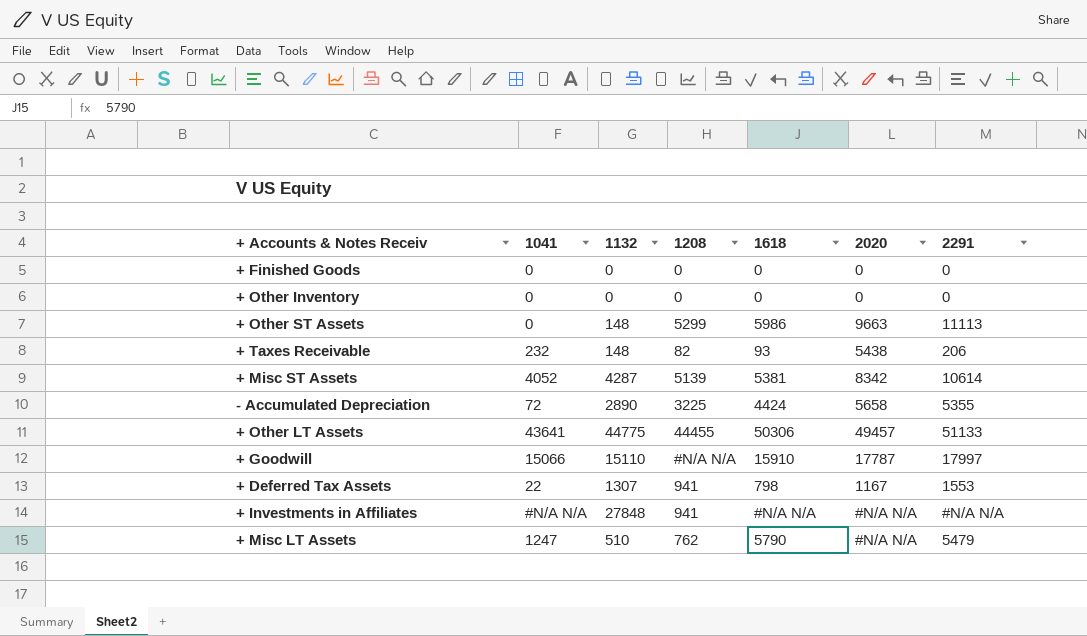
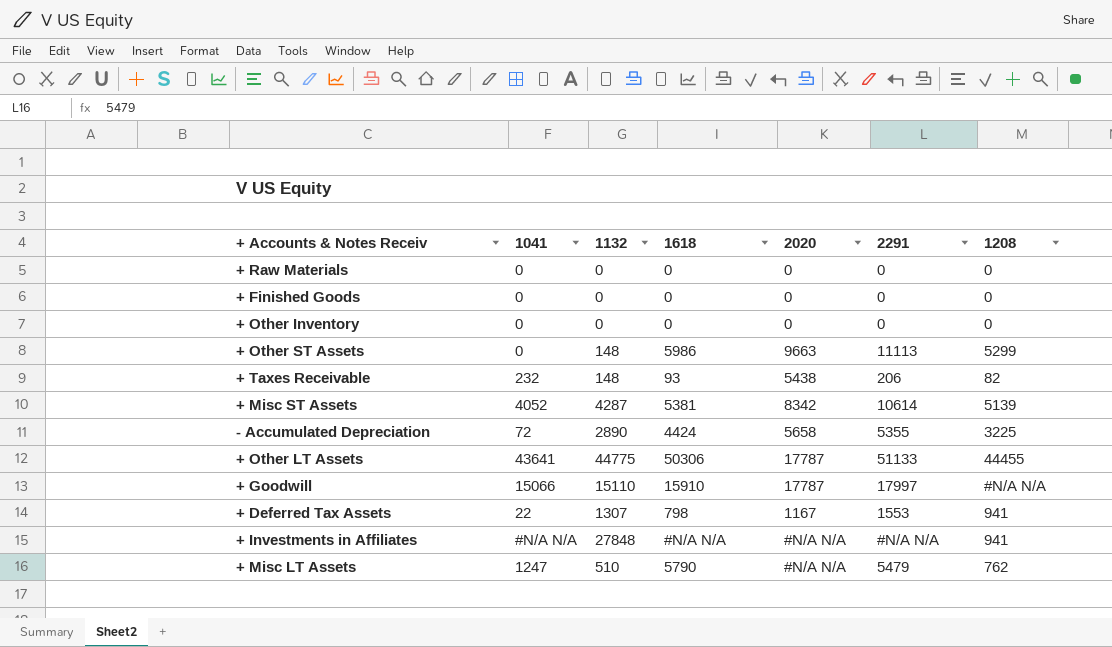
column 1208 | position: 4 -> 7
row + Raw Materials: none -> 0 | 0 | 0 | 0 | 0 | 0
+ Other LT Assets | 2020: 49457 -> 17787

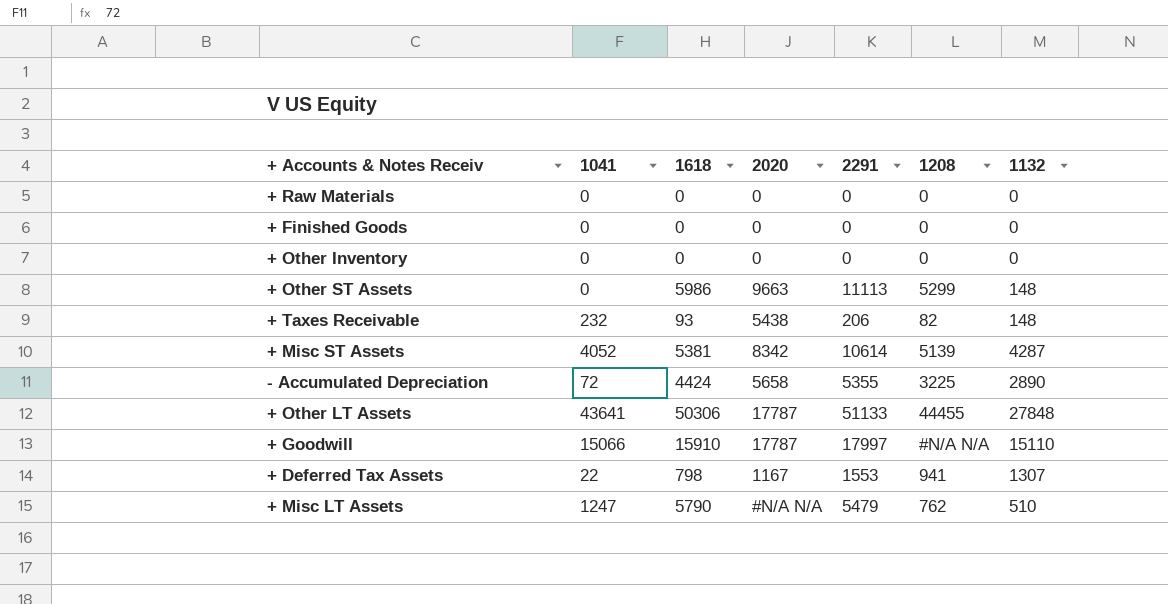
column 1132 | position: 3 -> 7
row + Investments in Affiliates: #N/A N/A | 27848 | #N/A N/A | #N/A N/A | #N/A N/A | 941 -> none
+ Other LT Assets | 1132: 44775 -> 27848

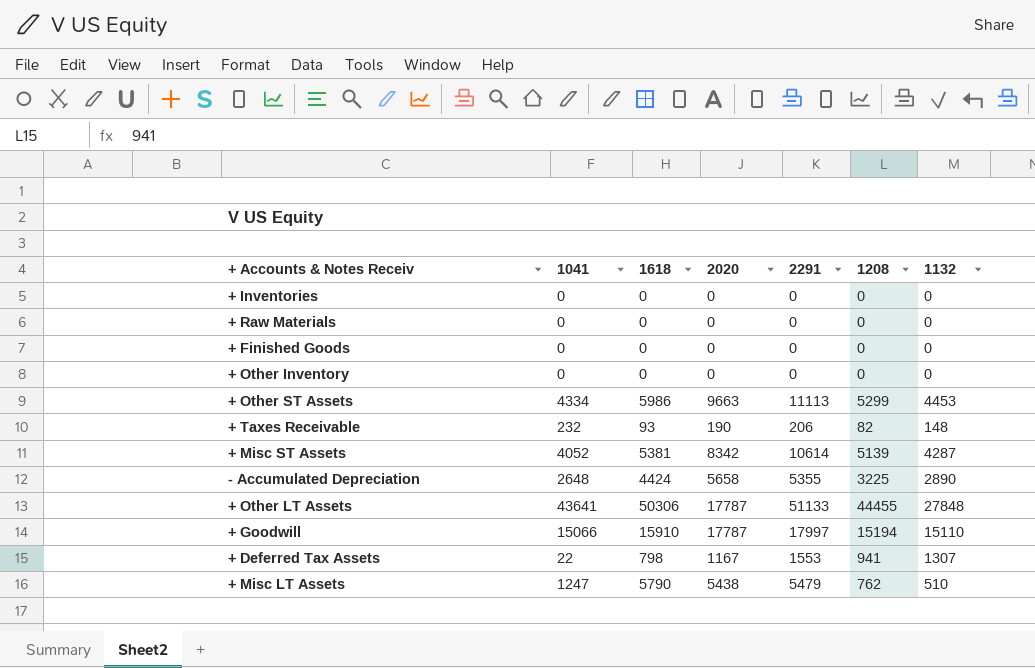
row + Inventories: none -> 0 | 0 | 0 | 0 | 0 | 0
+ Other ST Assets | 1041: 0 -> 4334
+ Other ST Assets | 1132: 148 -> 4453
+ Taxes Receivable | 2020: 5438 -> 190
- Accumulated Depreciation | 1041: 72 -> 2648
+ Goodwill | 1208: #N/A N/A -> 15194
+ Misc LT Assets | 2020: #N/A N/A -> 5438

